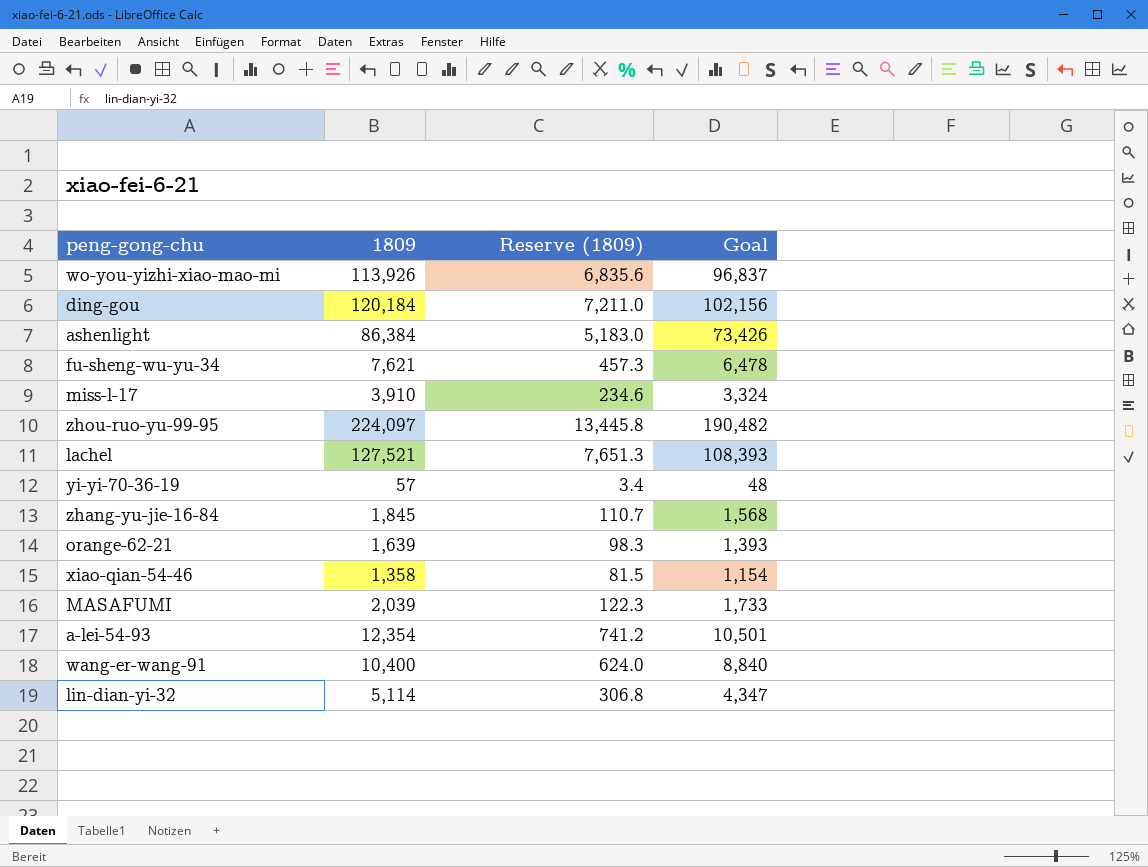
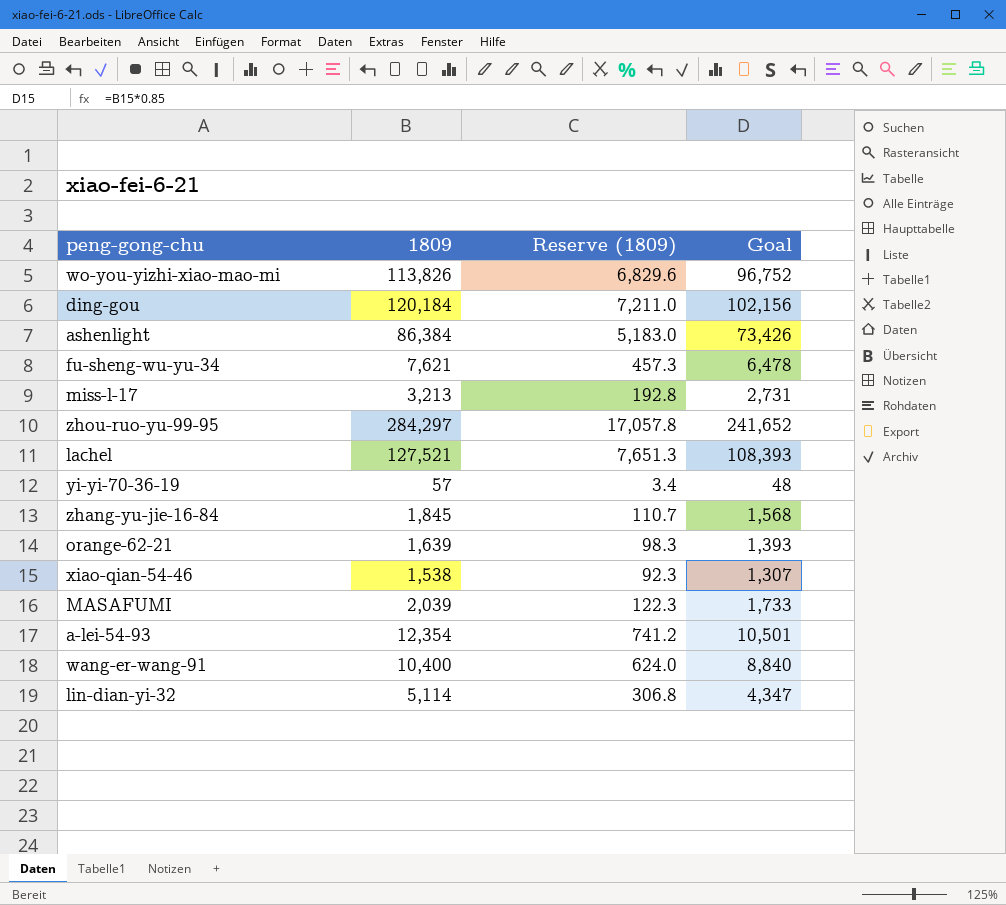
wo-you-yizhi-xiao-mao-mi | 1809: 113,926 -> 113,826
wo-you-yizhi-xiao-mao-mi | Reserve (1809): 6,835.6 -> 6,829.6
wo-you-yizhi-xiao-mao-mi | Goal: 96,837 -> 96,752
miss-l-17 | 1809: 3,910 -> 3,213
miss-l-17 | Reserve (1809): 234.6 -> 192.8
miss-l-17 | Goal: 3,324 -> 2,731
zhou-ruo-yu-99-95 | 1809: 224,097 -> 284,297
zhou-ruo-yu-99-95 | Reserve (1809): 13,445.8 -> 17,057.8
zhou-ruo-yu-99-95 | Goal: 190,482 -> 241,652
xiao-qian-54-46 | 1809: 1,358 -> 1,538
xiao-qian-54-46 | Reserve (1809): 81.5 -> 92.3
xiao-qian-54-46 | Goal: 1,154 -> 1,307

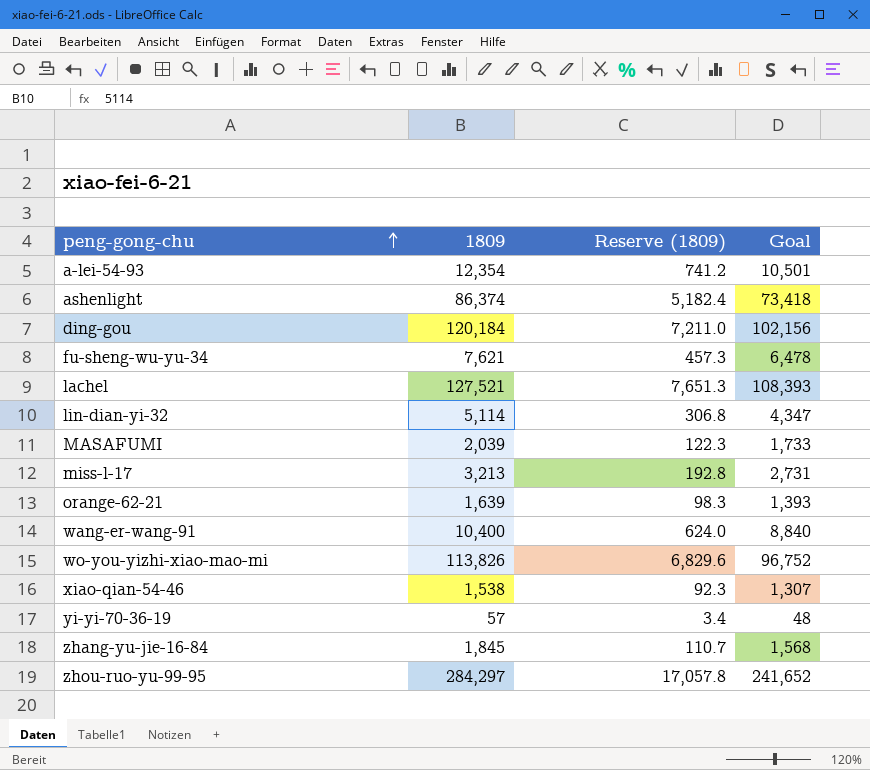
row order: none -> peng-gong-chu ascending
ashenlight | 1809: 86,384 -> 86,374
ashenlight | Reserve (1809): 5,183.0 -> 5,182.4
ashenlight | Goal: 73,426 -> 73,418

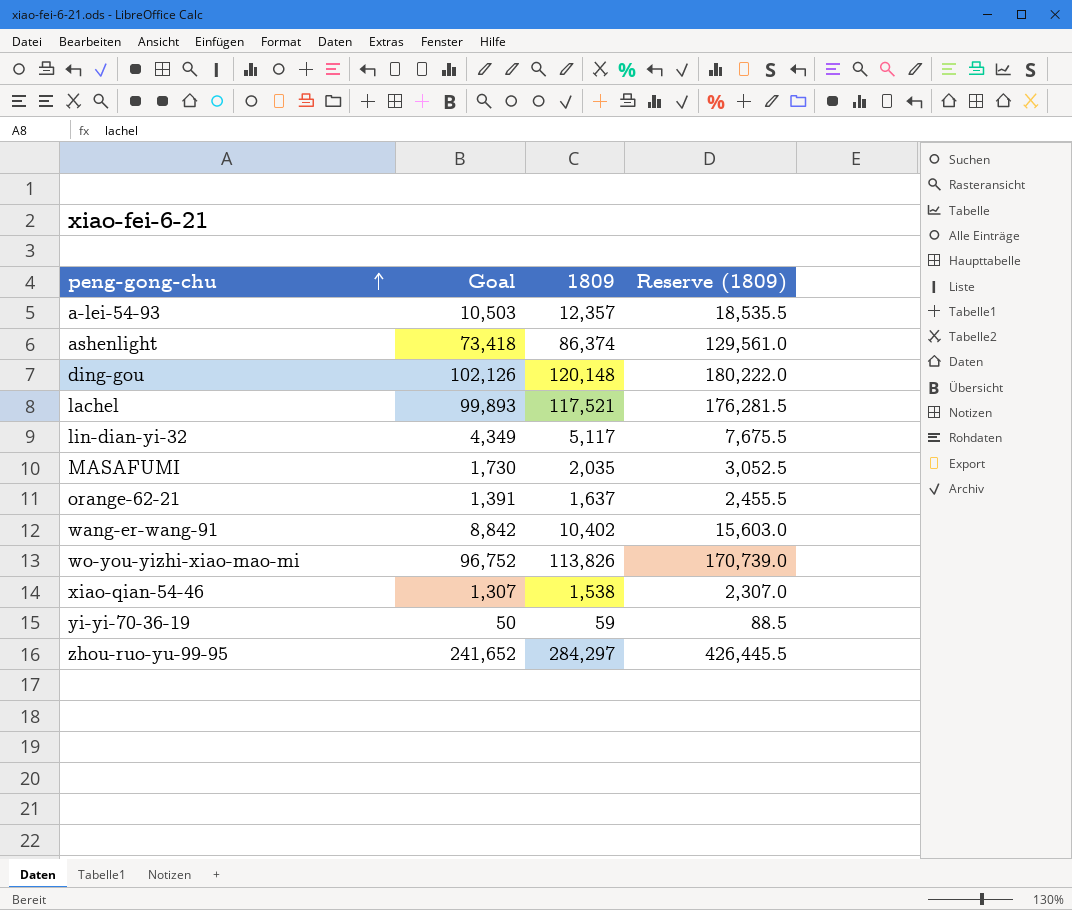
column Goal | position: 4 -> 2
column Reserve (1809) | formula: [1809] * 0.06 -> [1809] * 1.5
row fu-sheng-wu-yu-34: 7,621 | 457.3 | 6,478 -> none
row miss-l-17: 3,213 | 192.8 | 2,731 -> none
row zhang-yu-jie-16-84: 1,845 | 110.7 | 1,568 -> none
a-lei-54-93 | Goal: 10,501 -> 10,503
a-lei-54-93 | 1809: 12,354 -> 12,357
ding-gou | Goal: 102,156 -> 102,126
ding-gou | 1809: 120,184 -> 120,148
lachel | Goal: 108,393 -> 99,893
lachel | 1809: 127,521 -> 117,521
lin-dian-yi-32 | Goal: 4,347 -> 4,349
lin-dian-yi-32 | 1809: 5,114 -> 5,117
MASAFUMI | Goal: 1,733 -> 1,730
MASAFUMI | 1809: 2,039 -> 2,035
orange-62-21 | Goal: 1,393 -> 1,391
orange-62-21 | 1809: 1,639 -> 1,637
wang-er-wang-91 | Goal: 8,840 -> 8,842
wang-er-wang-91 | 1809: 10,400 -> 10,402
yi-yi-70-36-19 | Goal: 48 -> 50
yi-yi-70-36-19 | 1809: 57 -> 59

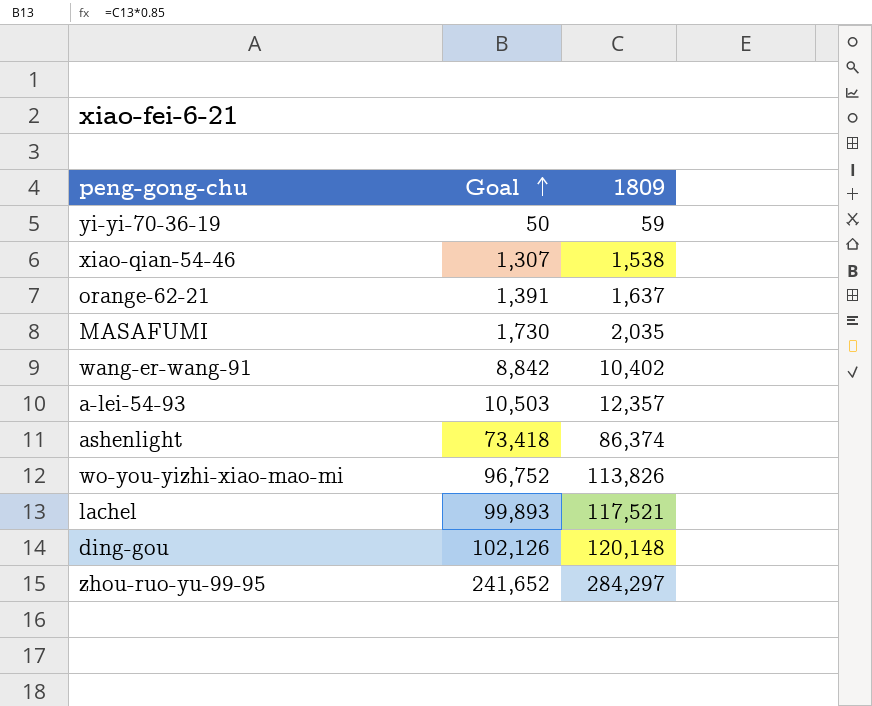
row order: peng-gong-chu ascending -> Goal ascending
column Reserve (1809) | formula: [1809] * 1.5 -> none
row lin-dian-yi-32: 4,349 | 5,117 | 7,675.5 -> none

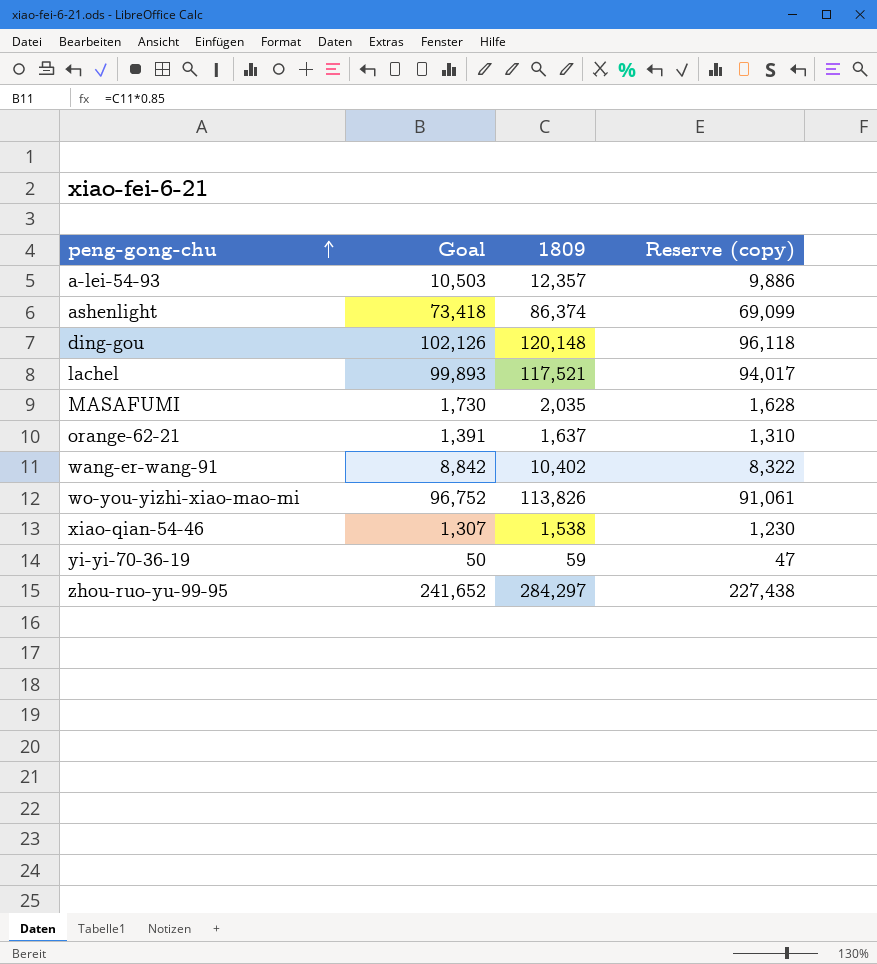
row order: Goal ascending -> peng-gong-chu ascending
column Reserve (copy) | formula: none -> [1809] * 0.8

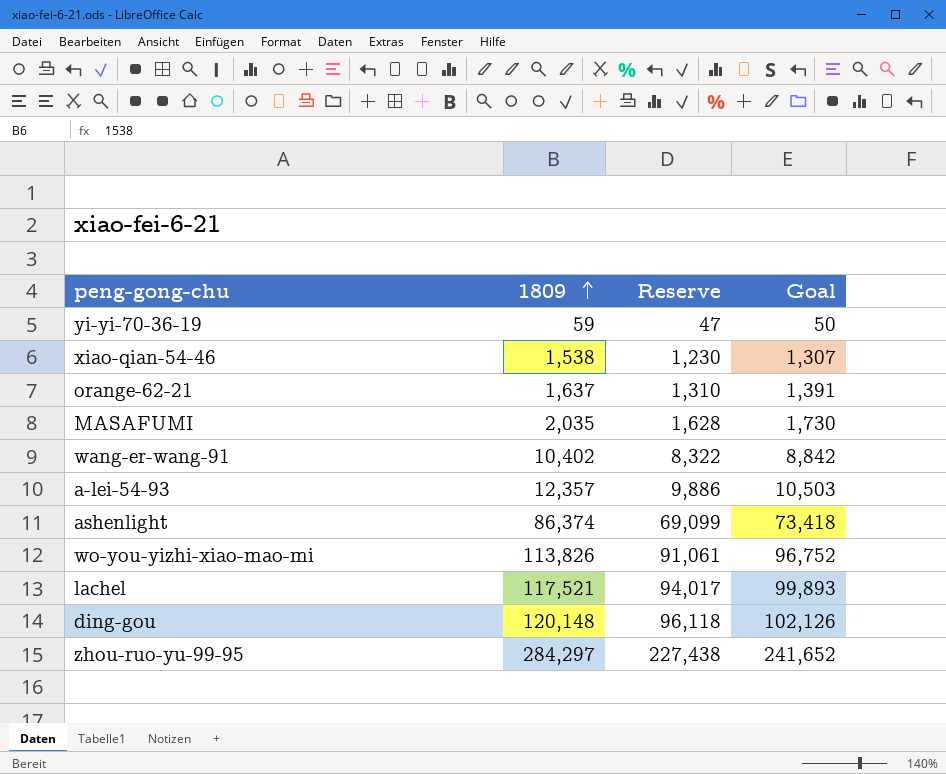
row order: peng-gong-chu ascending -> 1809 ascending
column name: Reserve (copy) -> Reserve
column Goal | position: 2 -> 4

